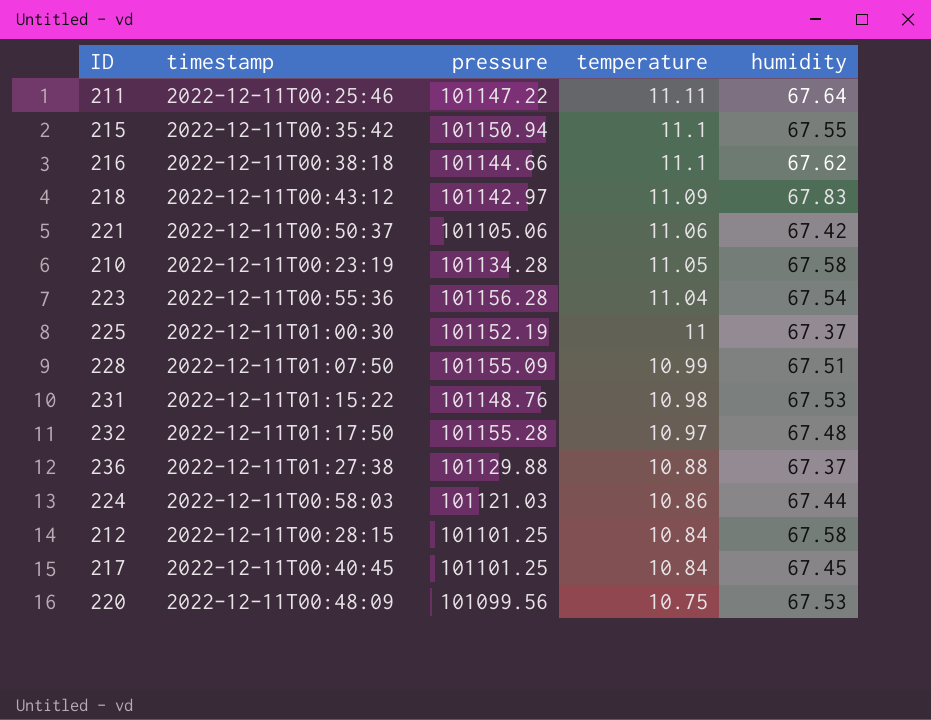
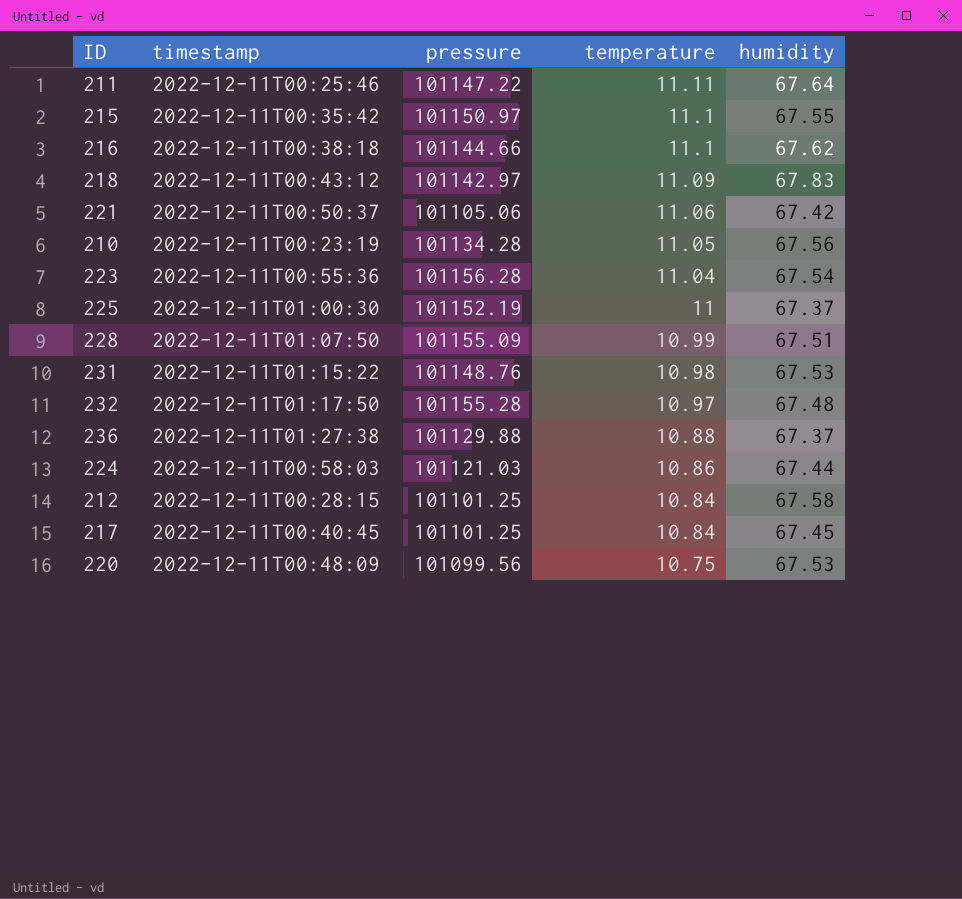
215 | pressure: 101150.94 -> 101150.97
210 | humidity: 67.58 -> 67.56

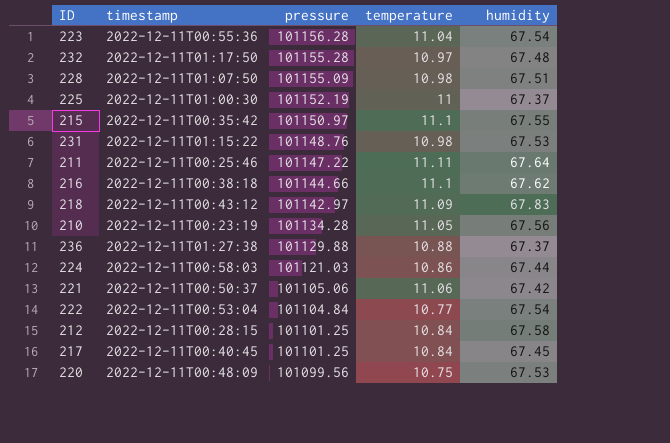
row order: temperature descending -> pressure descending
228 | temperature: 10.99 -> 10.98
row 222: none -> 2022-12-11T00:53:04 | 101104.84 | 10.77 | 67.54

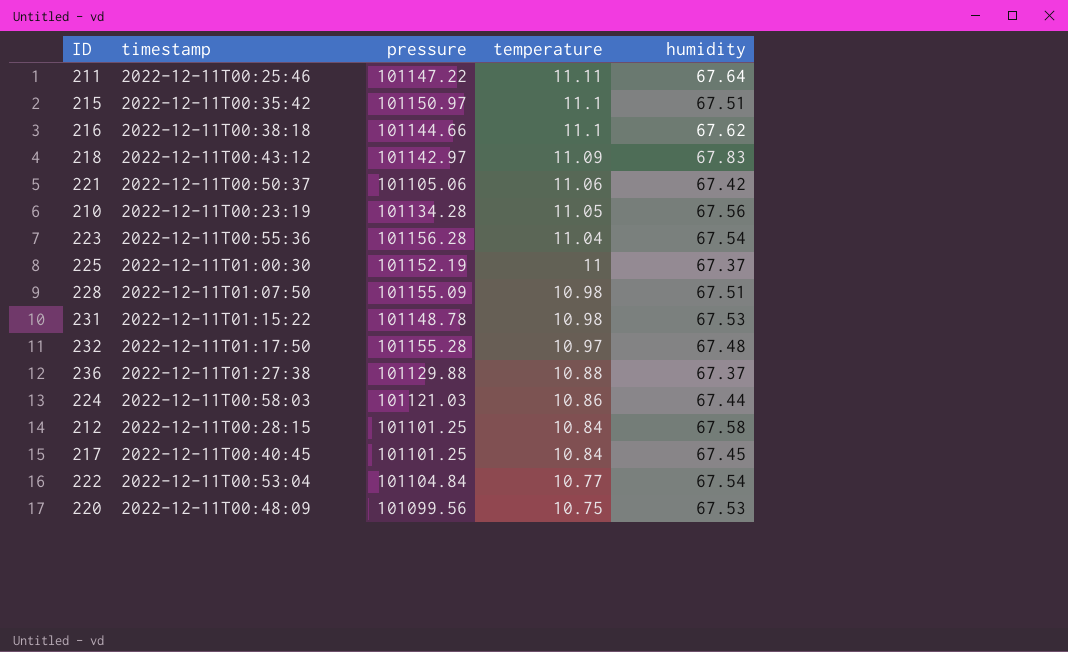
row order: pressure descending -> temperature descending
215 | humidity: 67.55 -> 67.51
231 | pressure: 101148.76 -> 101148.78

